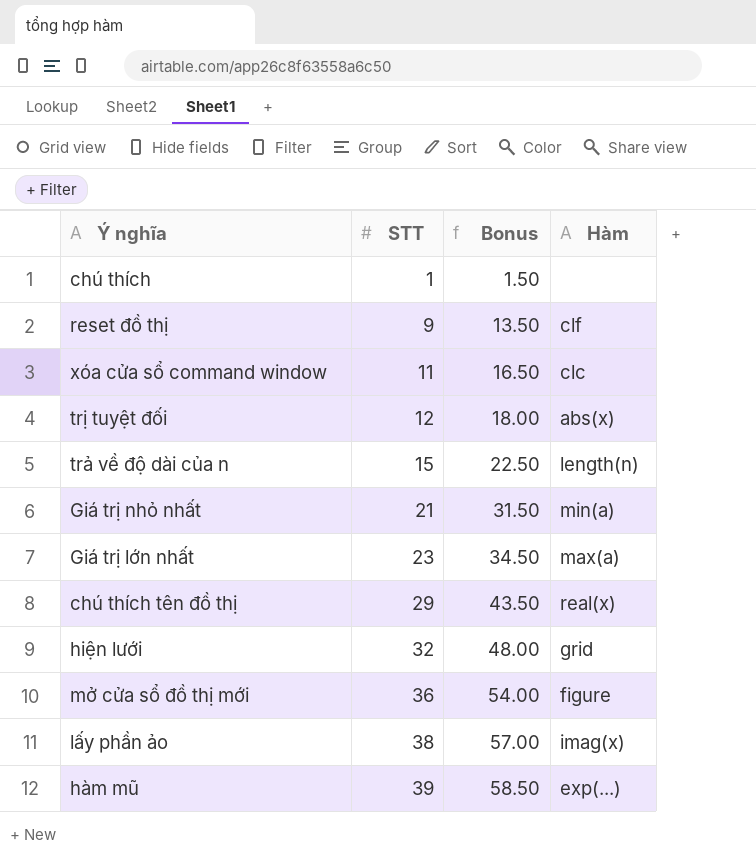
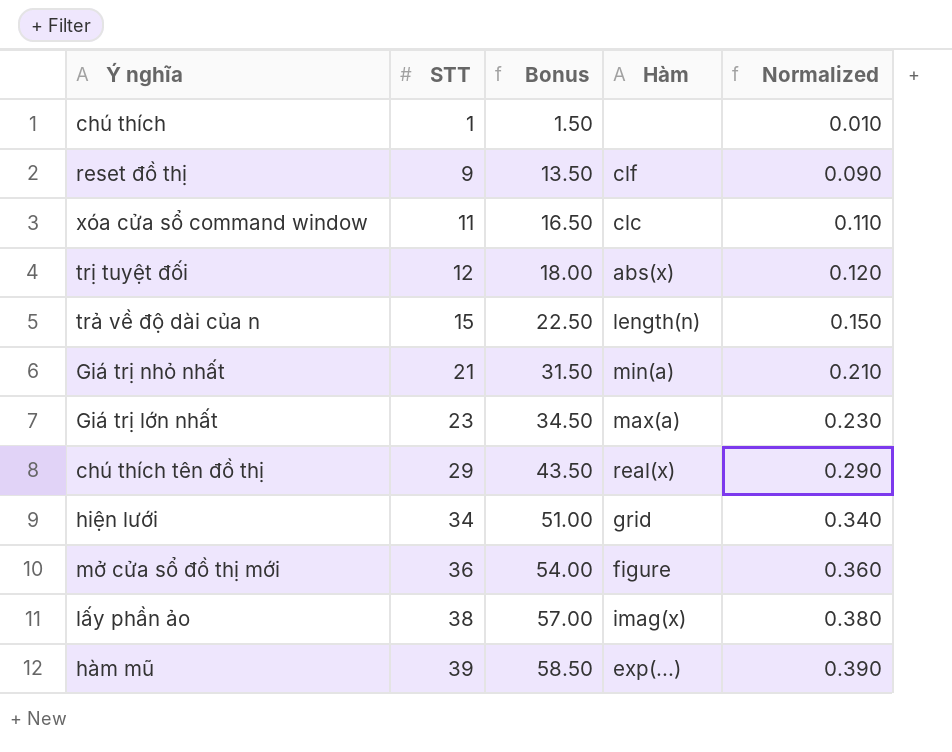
column Normalized | formula: none -> [STT] * 0.01
hiện lưới | STT: 32 -> 34
hiện lưới | Bonus: 48.00 -> 51.00

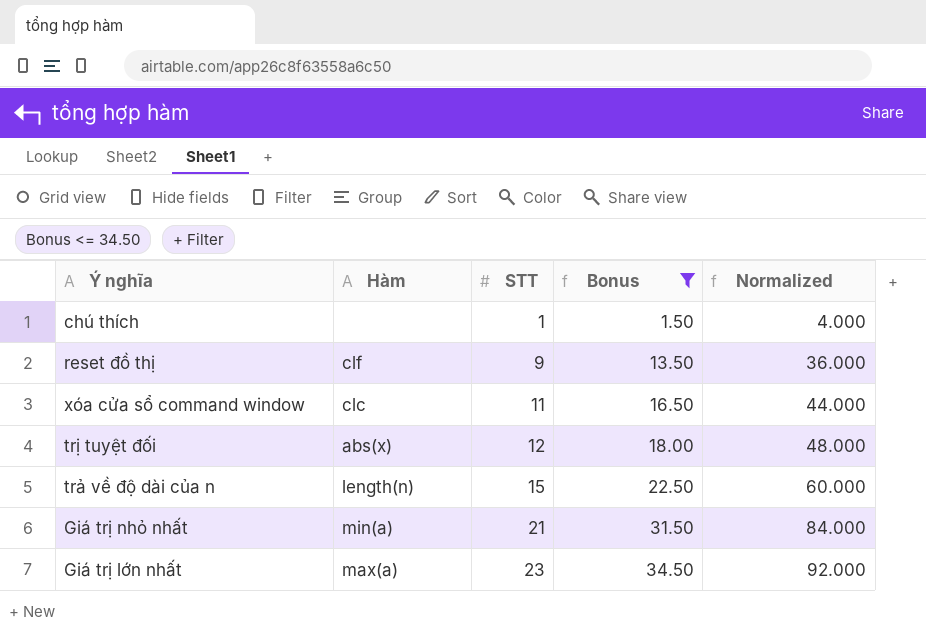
filter: none -> Bonus <= 34.50
column Hàm | position: 4 -> 2
column Normalized | formula: [STT] * 0.01 -> [STT] * 4

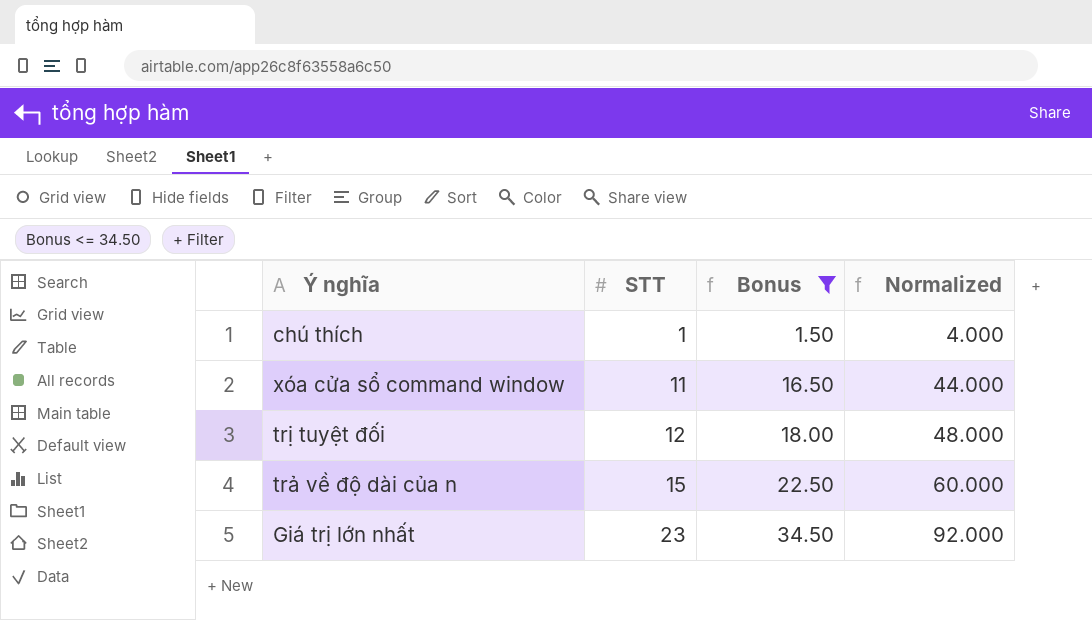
column Hàm | position: 2 -> none
row reset đồ thị: clf | 9 | 13.50 | 36.000 -> none
row Giá trị nhỏ nhất: min(a) | 21 | 31.50 | 84.000 -> none

